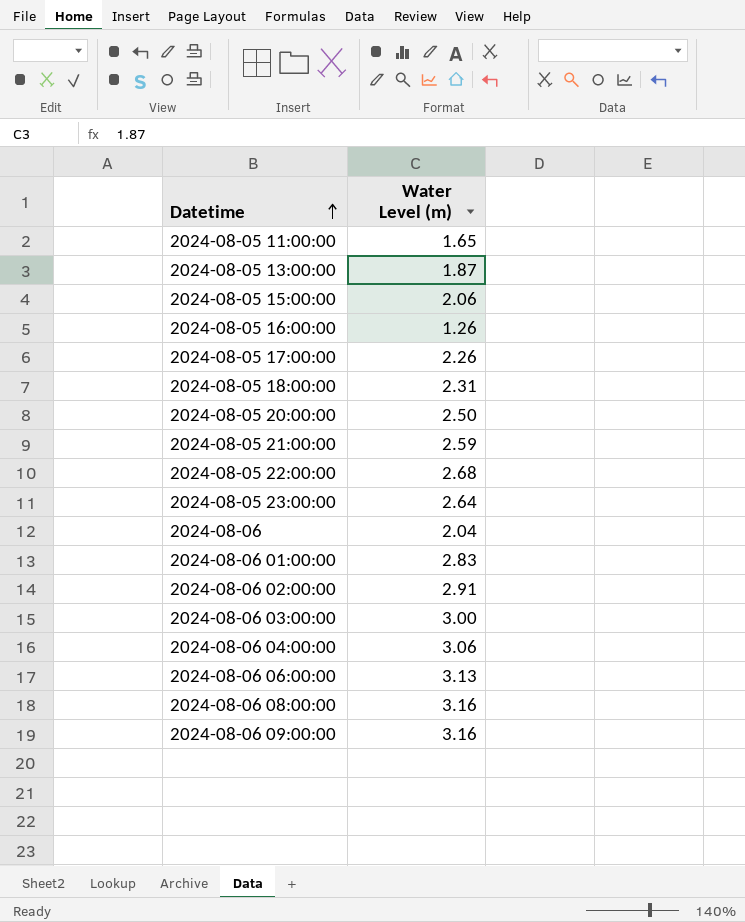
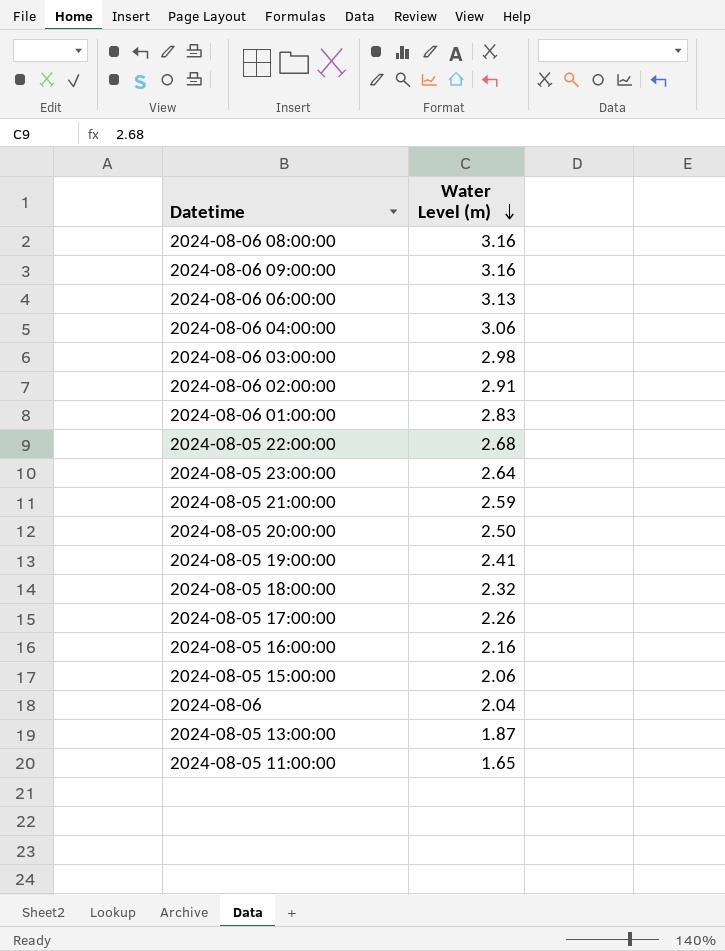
row order: Datetime ascending -> Water Level (m) descending
2024-08-06 03:00:00 | Water Level (m): 3.00 -> 2.98
row 2024-08-05 19:00:00: none -> 2.41
2024-08-05 18:00:00 | Water Level (m): 2.31 -> 2.32
2024-08-05 16:00:00 | Water Level (m): 1.26 -> 2.16

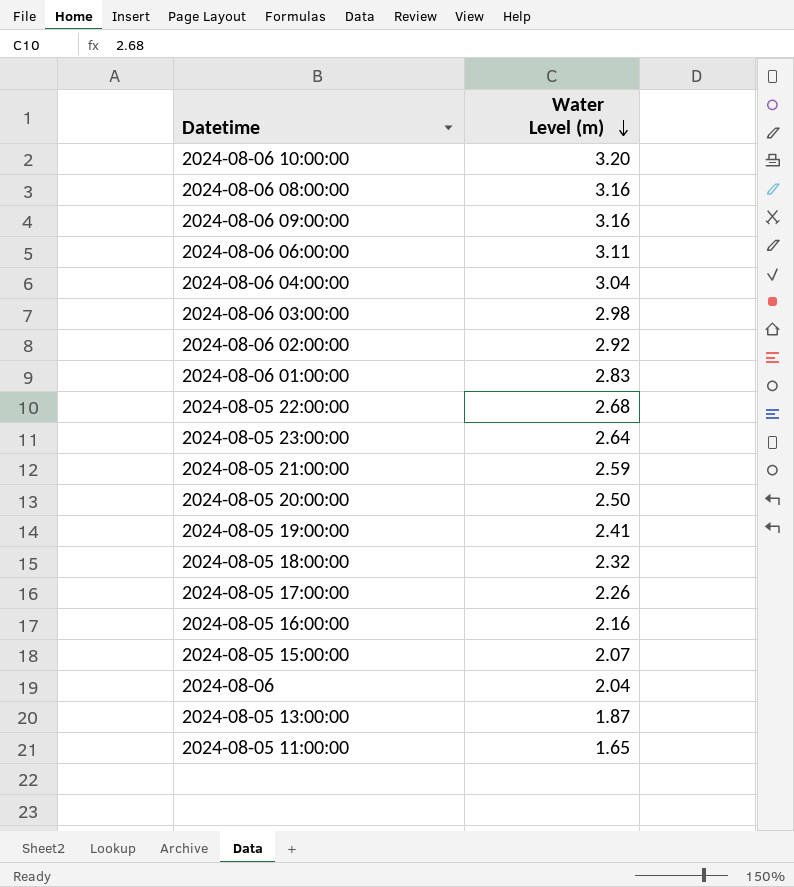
row 2024-08-06 10:00:00: none -> 3.20
2024-08-06 06:00:00 | Water Level (m): 3.13 -> 3.11
2024-08-06 04:00:00 | Water Level (m): 3.06 -> 3.04
2024-08-06 02:00:00 | Water Level (m): 2.91 -> 2.92
2024-08-05 15:00:00 | Water Level (m): 2.06 -> 2.07

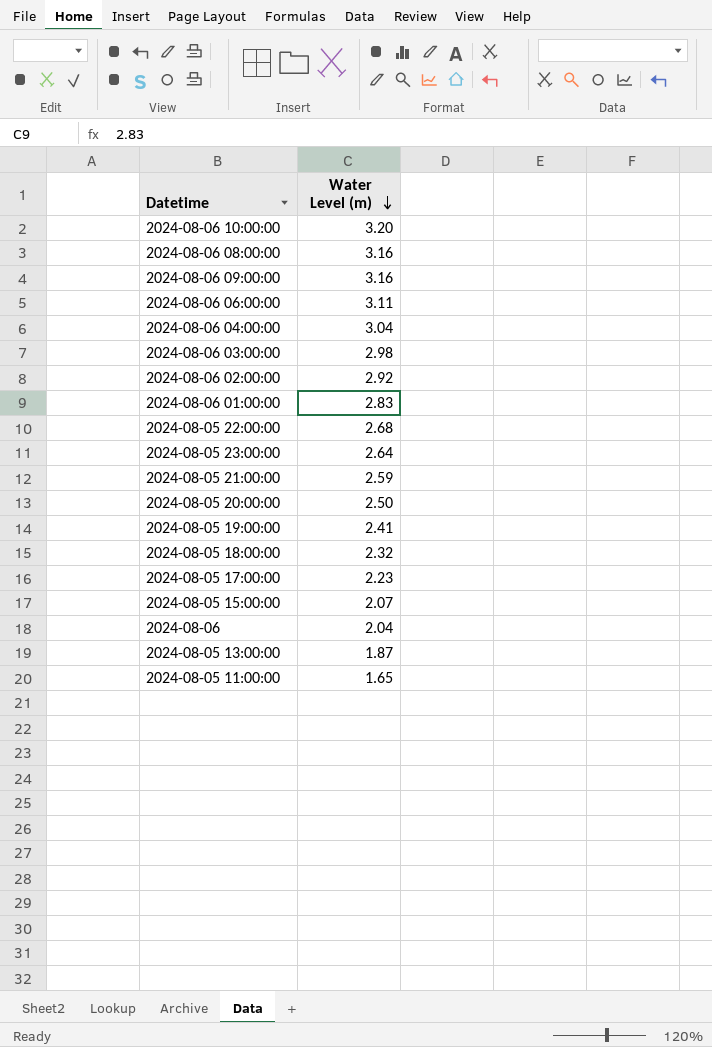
row 2024-08-05 16:00:00: 2.16 -> none
2024-08-05 17:00:00 | Water Level (m): 2.26 -> 2.23

